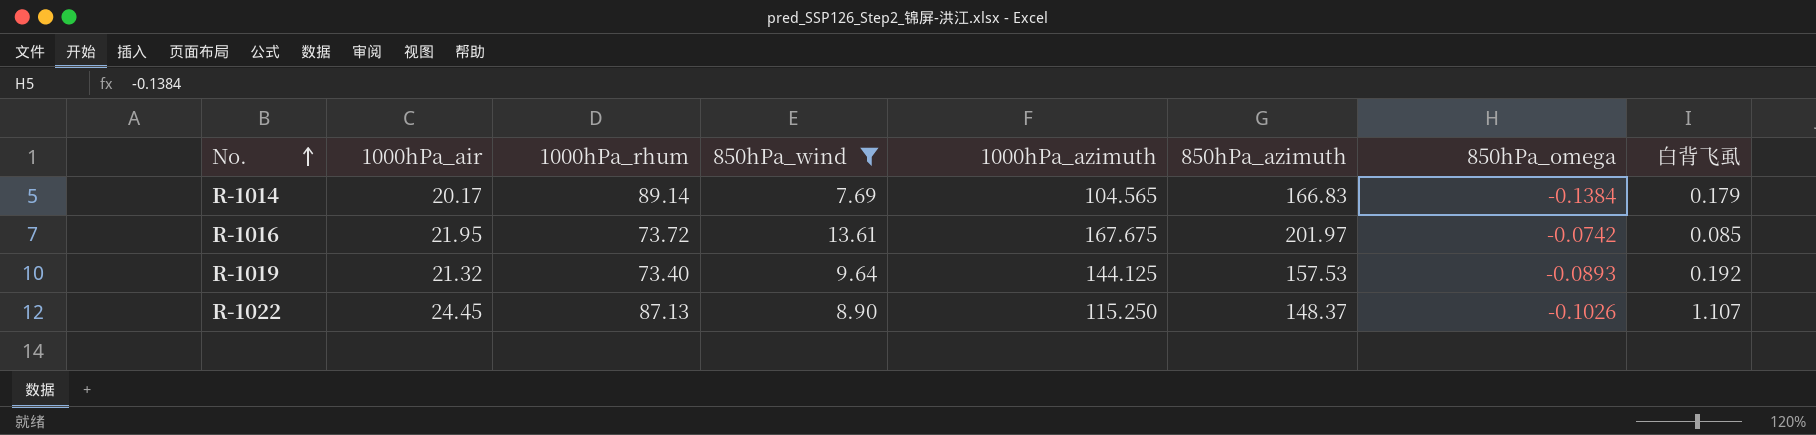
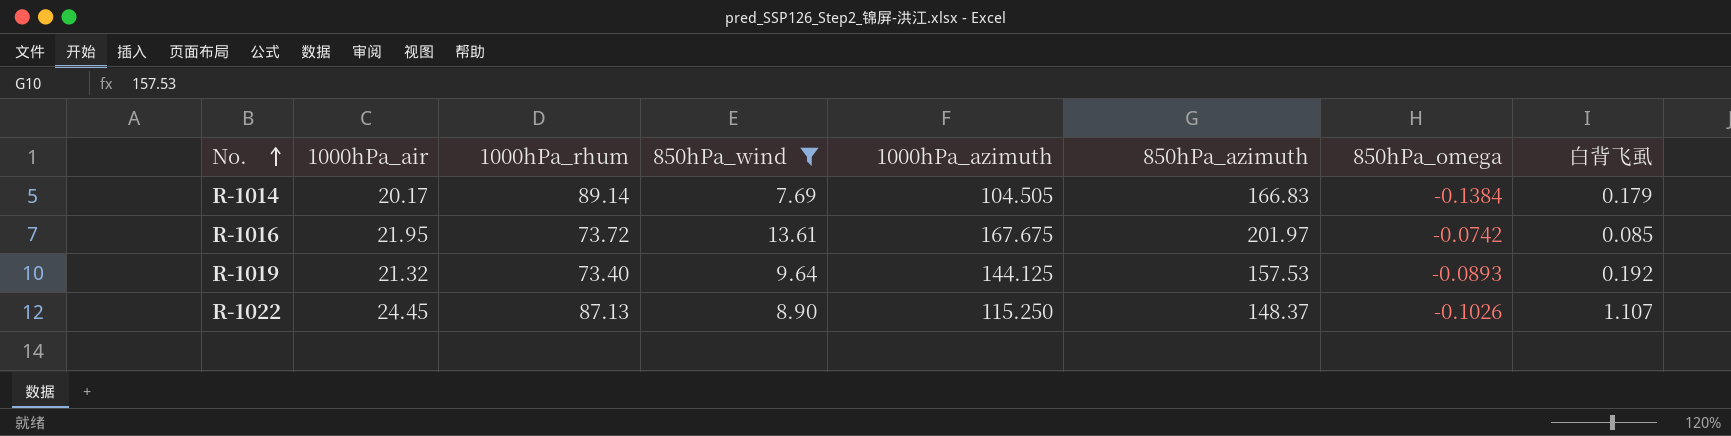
R-1014 | 1000hPa_azimuth: 104.565 -> 104.505

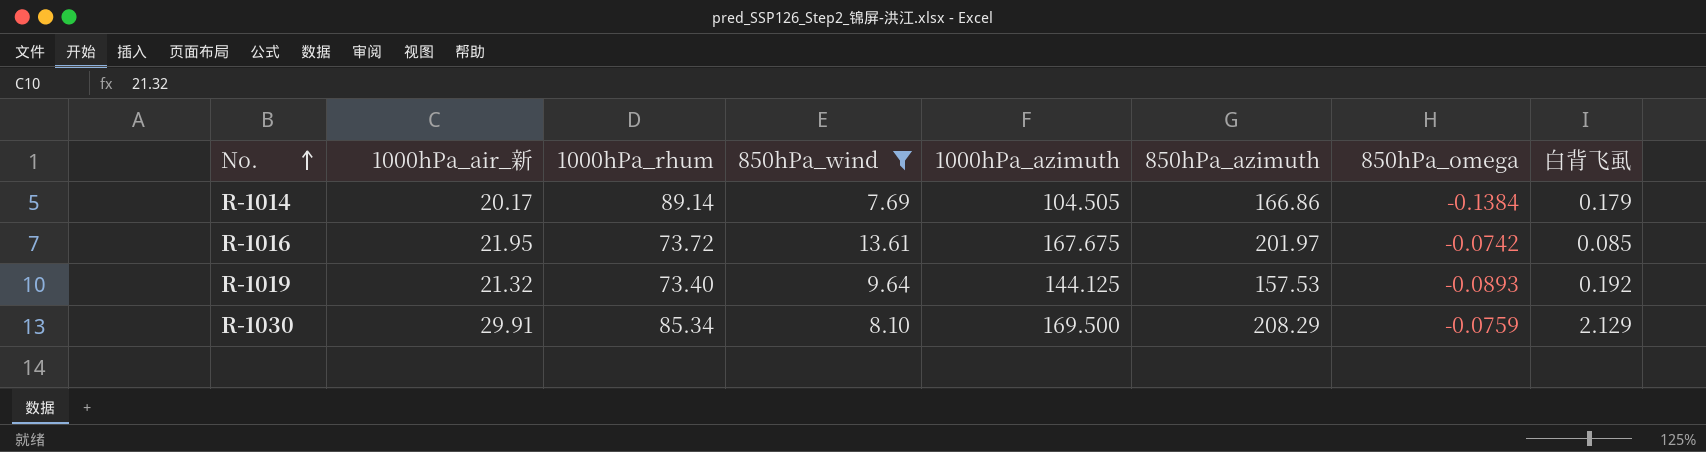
column name: 1000hPa_air -> 1000hPa_air_新
row R-1022: 24.45 | 87.13 | 8.90 | 115.250 | 148.37 | -0.1026 | 1.107 -> none
R-1014 | 850hPa_azimuth: 166.83 -> 166.86
row R-1030: none -> 29.91 | 85.34 | 8.10 | 169.500 | 208.29 | -0.0759 | 2.129

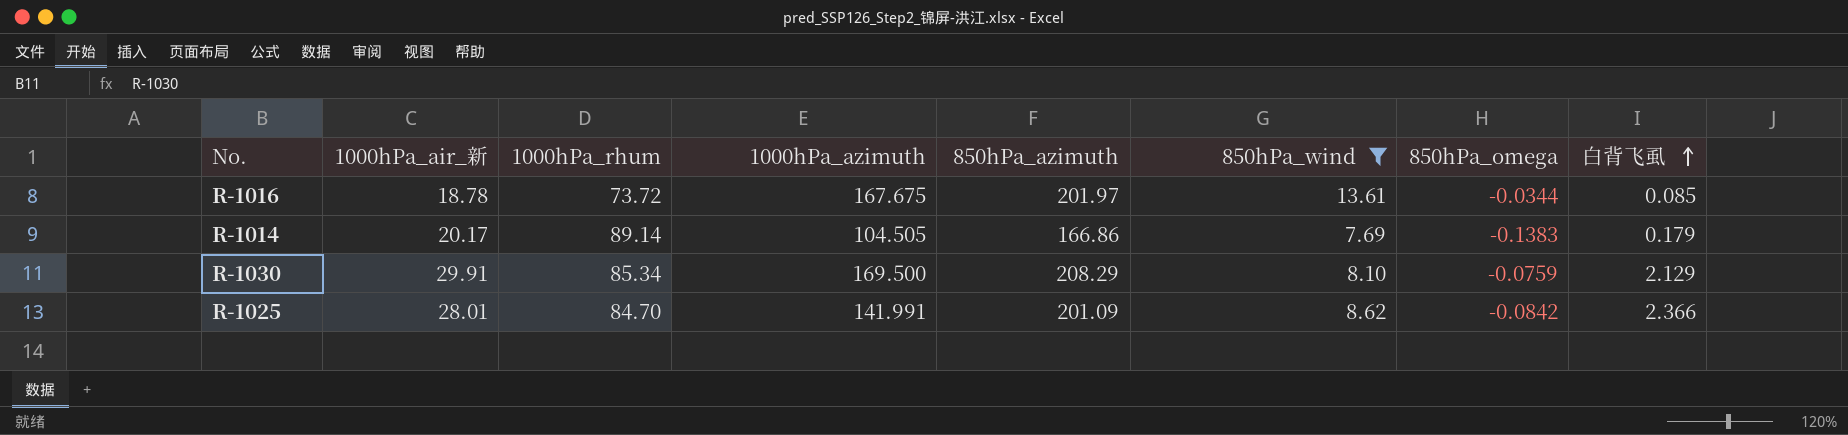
row order: No. ascending -> 白背飞虱 ascending
column 850hPa_wind | position: 4 -> 6
row R-1019: 21.32 | 73.40 | 9.64 | 144.125 | 157.53 | -0.0893 | 0.192 -> none
R-1016 | 1000hPa_air_新: 21.95 -> 18.78
R-1016 | 850hPa_omega: -0.0742 -> -0.0344
R-1014 | 850hPa_omega: -0.1384 -> -0.1383
row R-1025: none -> 28.01 | 84.70 | 141.991 | 201.09 | 8.62 | -0.0842 | 2.366

